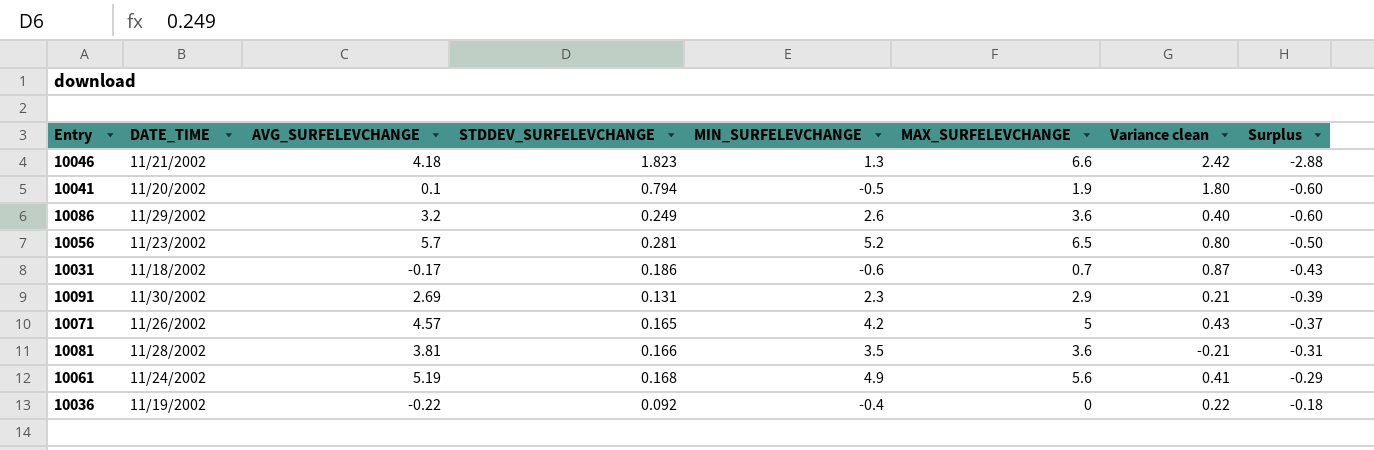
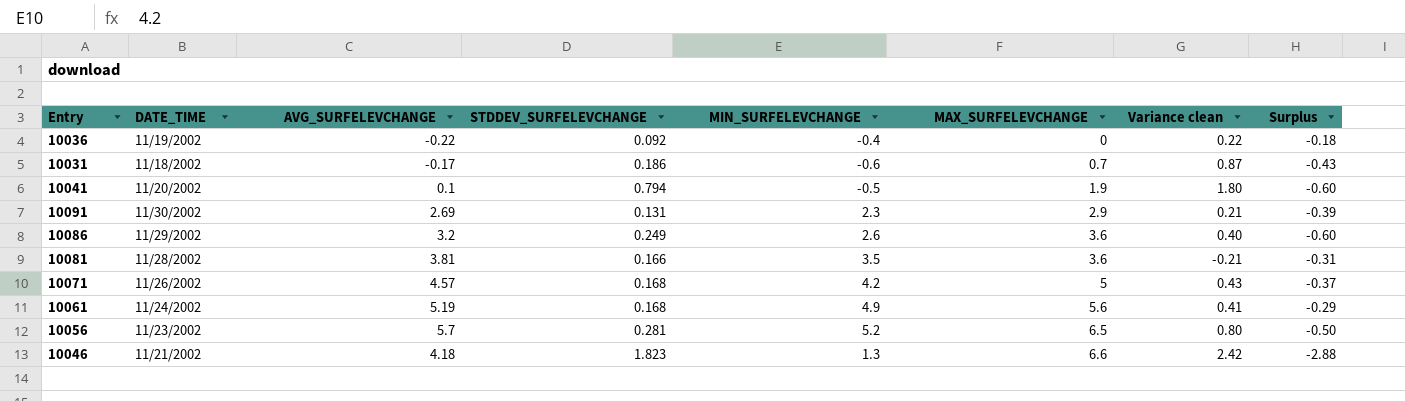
row order: Surplus ascending -> MAX_SURFELEVCHANGE ascending
10071 | STDDEV_SURFELEVCHANGE: 0.165 -> 0.168

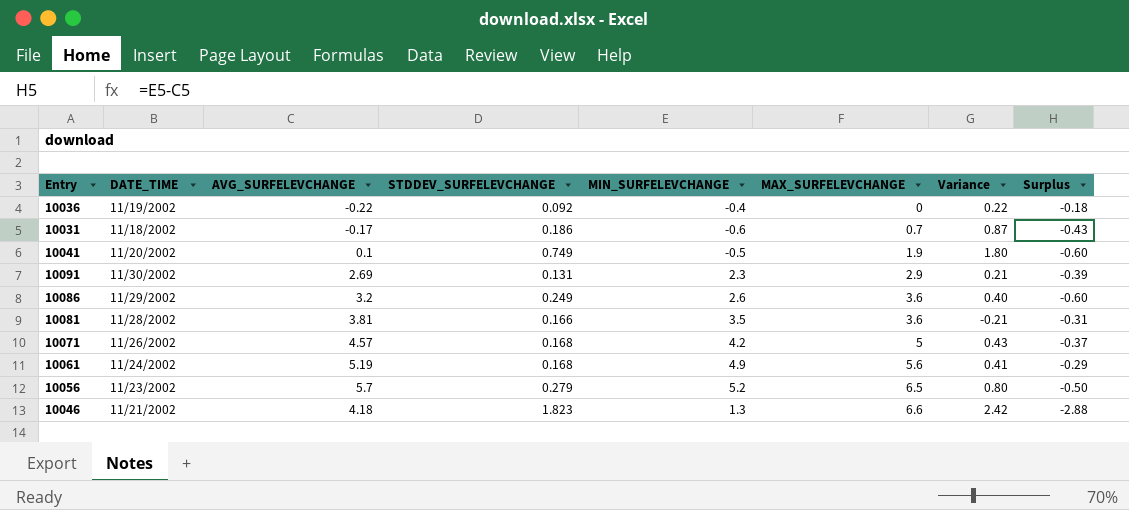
column name: Variance clean -> Variance
10041 | STDDEV_SURFELEVCHANGE: 0.794 -> 0.749
10056 | STDDEV_SURFELEVCHANGE: 0.281 -> 0.279

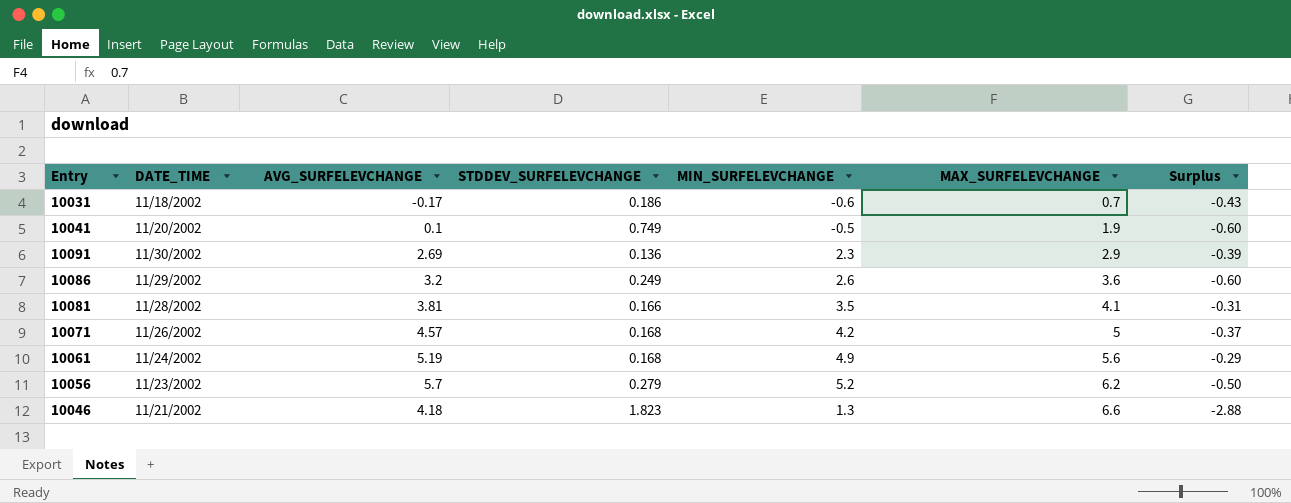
column Variance | formula: [MAX_SURFELEVCHANGE] - [AVG_SURFELEVCHANGE] -> none
row 10036: 11/19/2002 | -0.22 | 0.092 | -0.4 | 0 | 0.22 | -0.18 -> none
10091 | STDDEV_SURFELEVCHANGE: 0.131 -> 0.136
10081 | MAX_SURFELEVCHANGE: 3.6 -> 4.1
10056 | MAX_SURFELEVCHANGE: 6.5 -> 6.2

